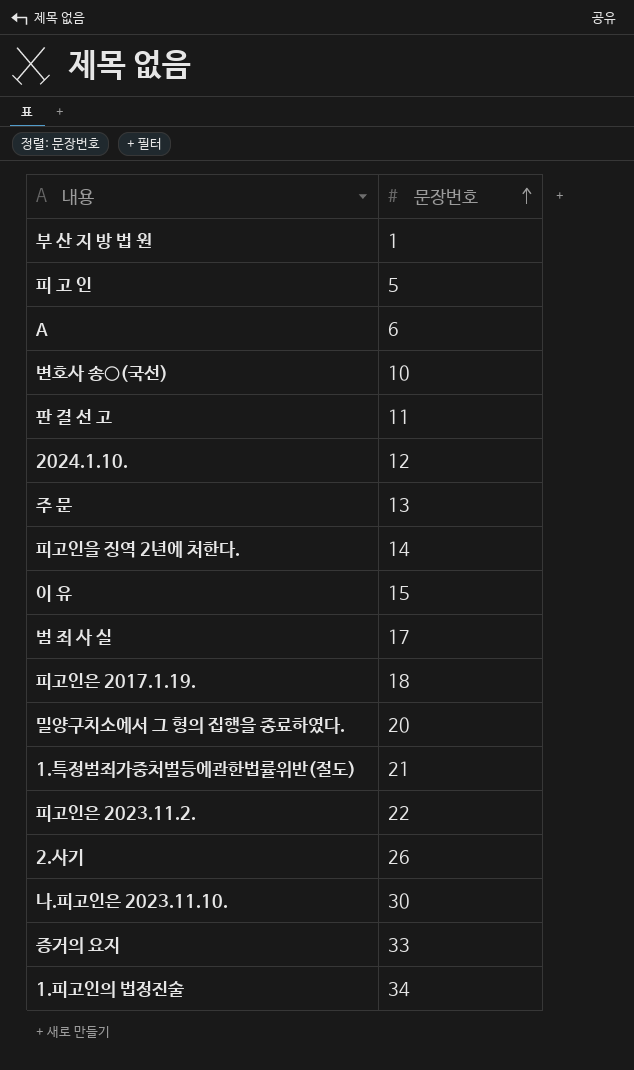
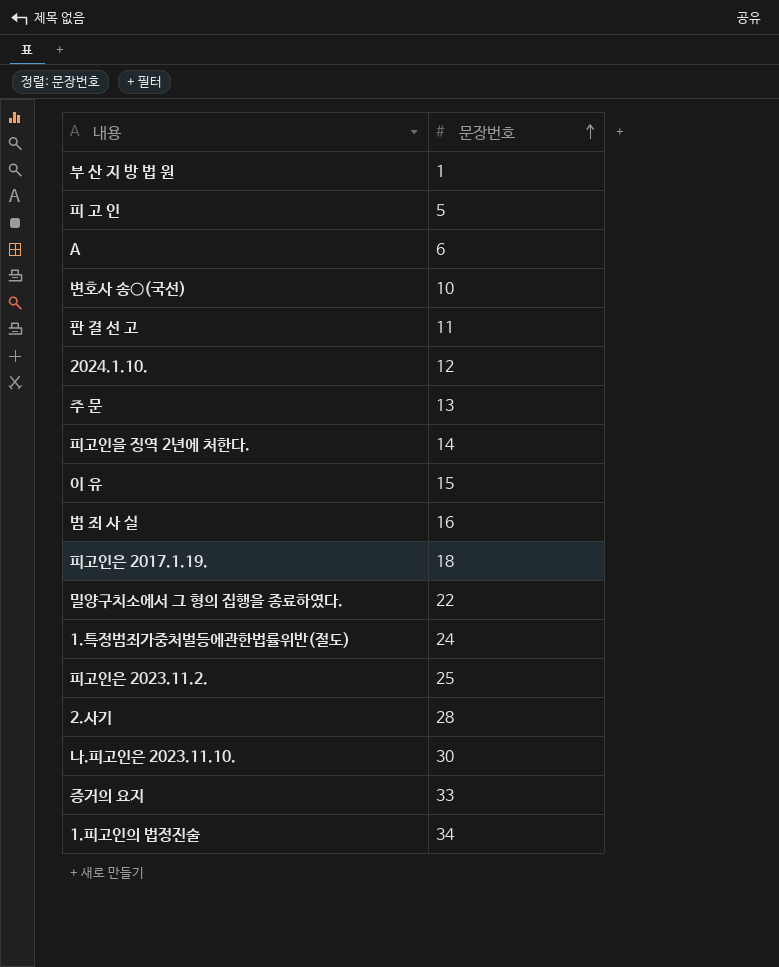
범 죄 사 실 | 문장번호: 17 -> 16
밀양구치소에서 그 형의 집행을 종료하였다. | 문장번호: 20 -> 22
1.특정범죄가중처벌등에관한법률위반(절도) | 문장번호: 21 -> 24
피고인은 2023.11.2. | 문장번호: 22 -> 25
2.사기 | 문장번호: 26 -> 28

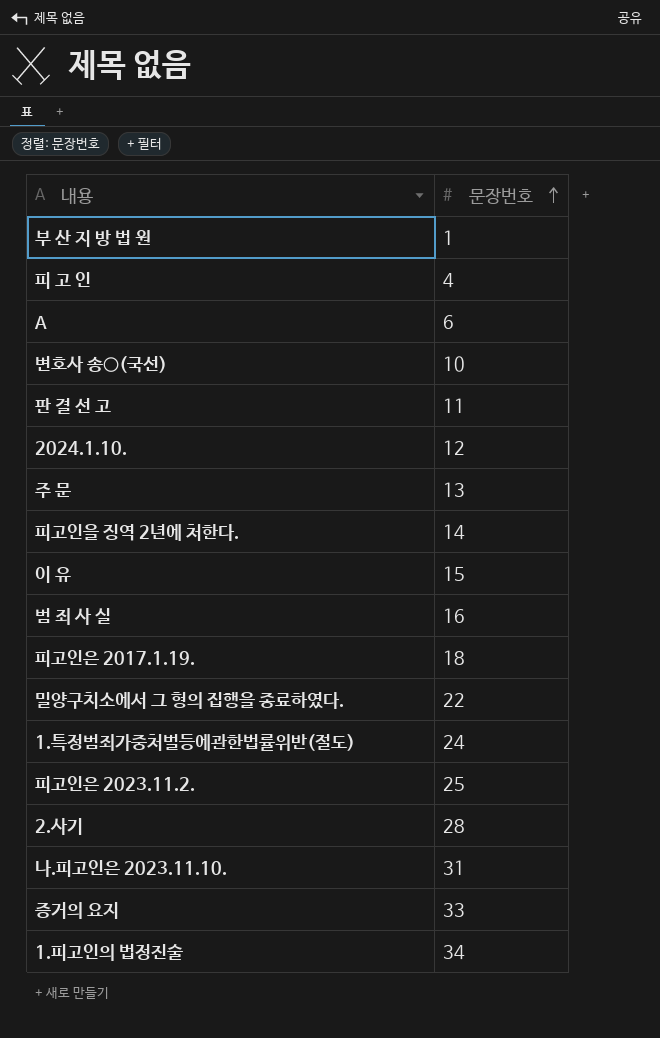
피 고 인 | 문장번호: 5 -> 4
나.피고인은 2023.11.10. | 문장번호: 30 -> 31

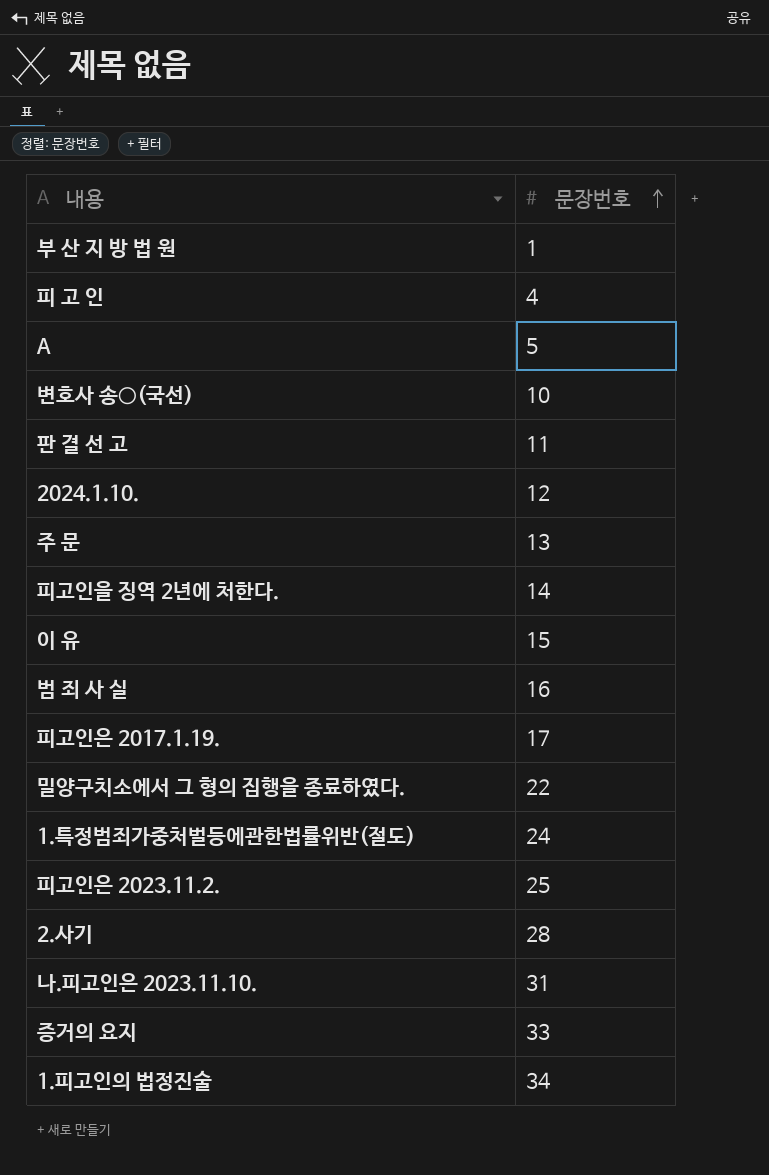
A | 문장번호: 6 -> 5
피고인은 2017.1.19. | 문장번호: 18 -> 17

